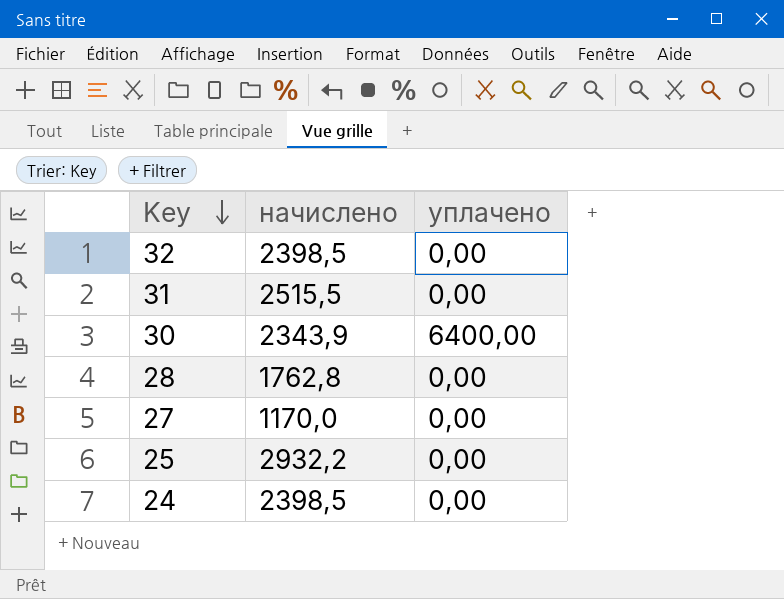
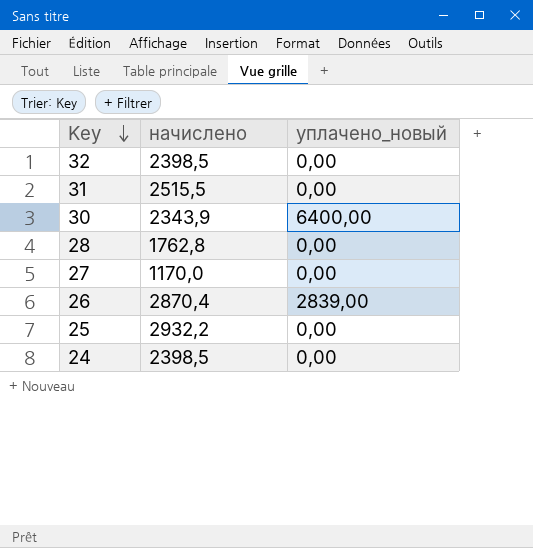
column name: уплачено -> уплачено_новый
row 26: none -> 2870,4 | 2839,00

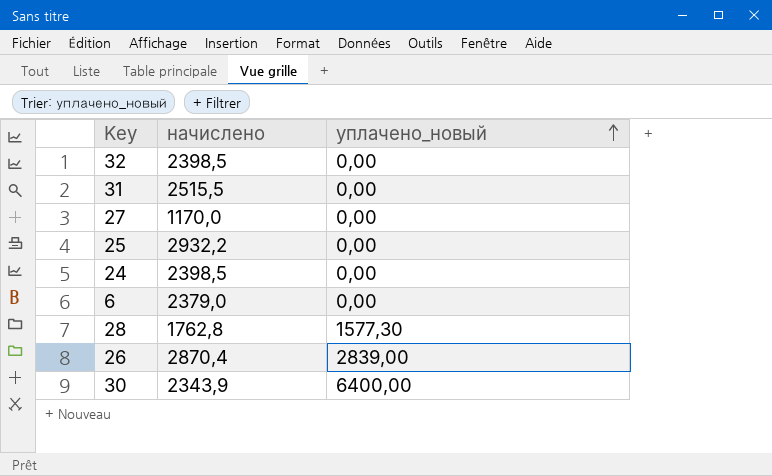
row order: Key descending -> уплачено_новый ascending
row 6: none -> 2379,0 | 0,00
28 | уплачено_новый: 0,00 -> 1577,30

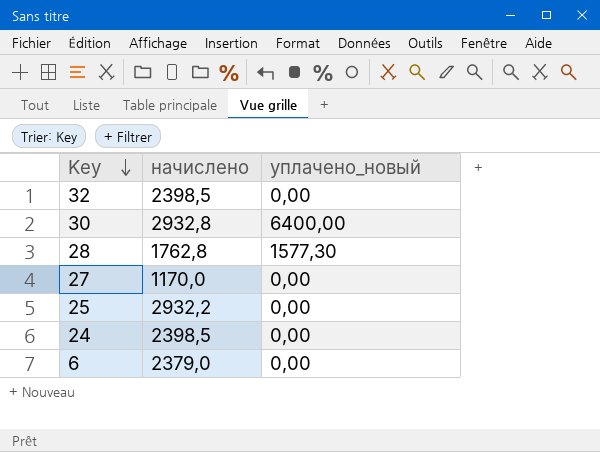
row order: уплачено_новый ascending -> Key descending
row 31: 2515,5 | 0,00 -> none
row 26: 2870,4 | 2839,00 -> none
30 | начислено: 2343,9 -> 2932,8

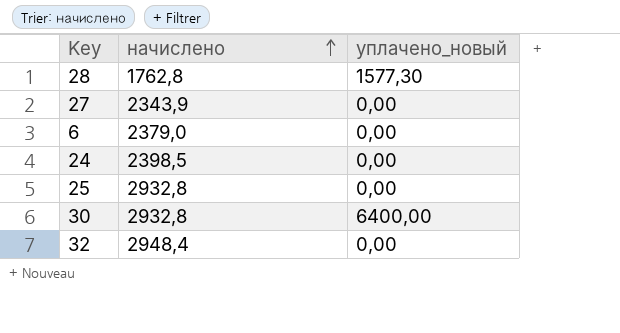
row order: Key descending -> начислено ascending
27 | начислено: 1170,0 -> 2343,9
25 | начислено: 2932,2 -> 2932,8
32 | начислено: 2398,5 -> 2948,4

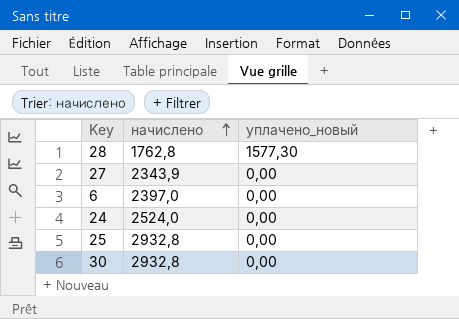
row 32: 2948,4 | 0,00 -> none
6 | начислено: 2379,0 -> 2397,0
24 | начислено: 2398,5 -> 2524,0
30 | уплачено_новый: 6400,00 -> 0,00

